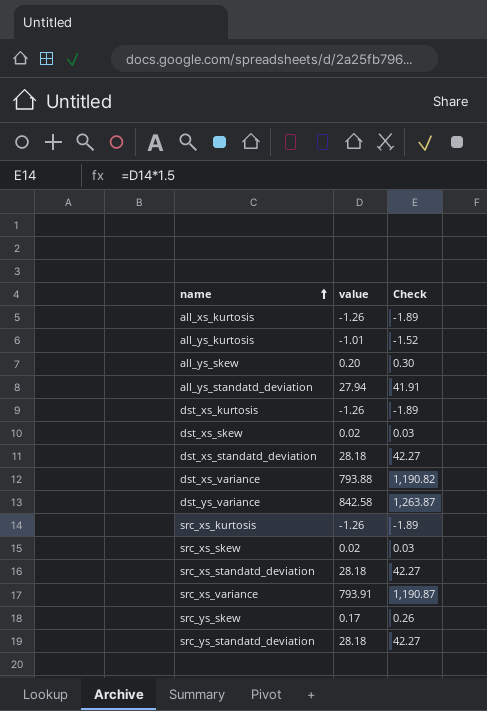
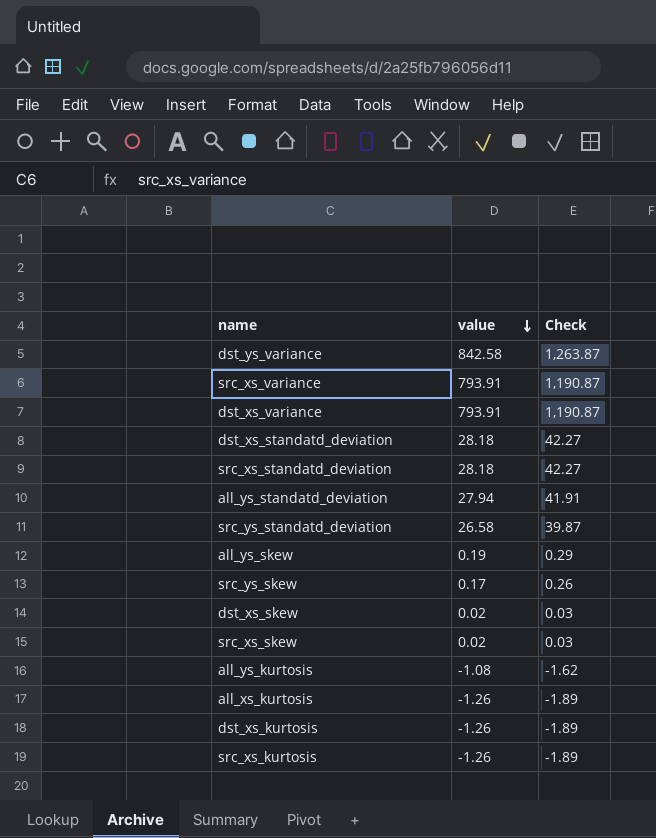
row order: name ascending -> value descending
dst_xs_variance | value: 793.88 -> 793.91
dst_xs_variance | Check: 1,190.82 -> 1,190.87
src_ys_standatd_deviation | value: 28.18 -> 26.58
src_ys_standatd_deviation | Check: 42.27 -> 39.87
all_ys_skew | value: 0.20 -> 0.19
all_ys_skew | Check: 0.30 -> 0.29
all_ys_kurtosis | value: -1.01 -> -1.08
all_ys_kurtosis | Check: -1.52 -> -1.62

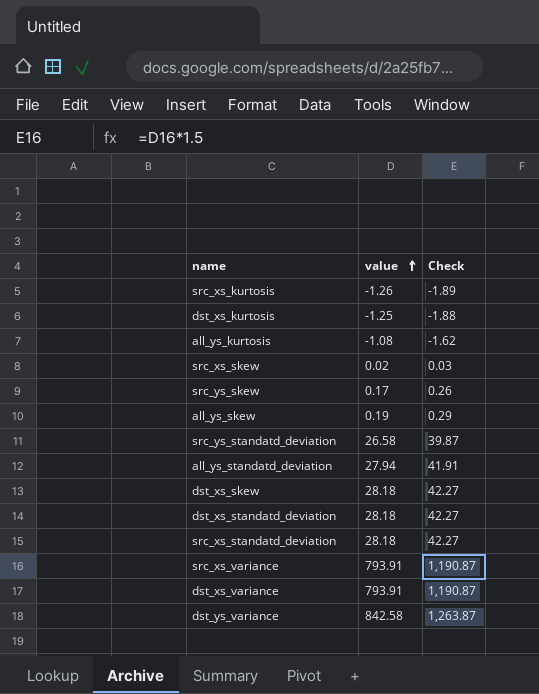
row order: value descending -> value ascending
row all_xs_kurtosis: -1.26 | -1.89 -> none
dst_xs_kurtosis | value: -1.26 -> -1.25
dst_xs_kurtosis | Check: -1.89 -> -1.88
dst_xs_skew | value: 0.02 -> 28.18
dst_xs_skew | Check: 0.03 -> 42.27

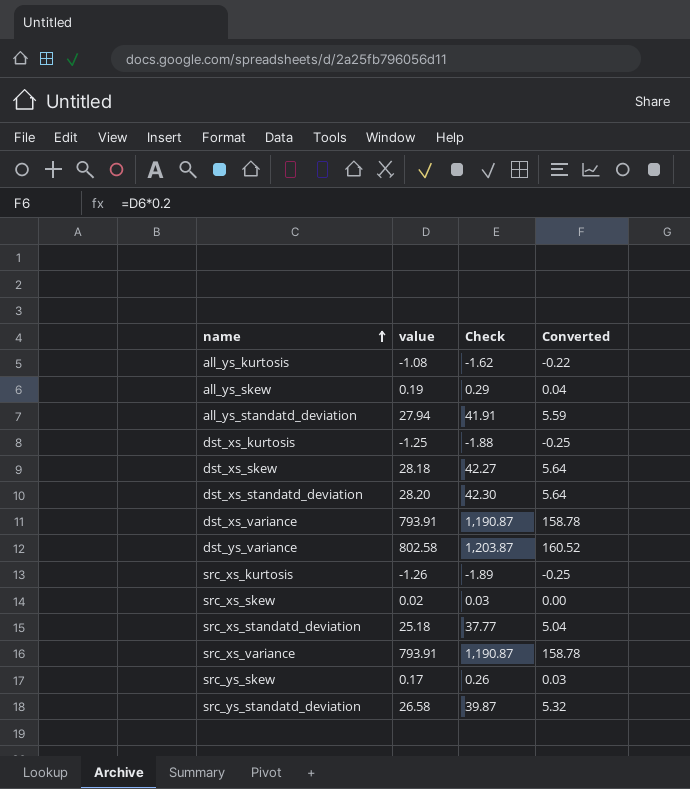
row order: value ascending -> name ascending
column Converted | formula: none -> [value] * 0.2
dst_xs_standatd_deviation | value: 28.18 -> 28.20
dst_xs_standatd_deviation | Check: 42.27 -> 42.30
dst_ys_variance | value: 842.58 -> 802.58
dst_ys_variance | Check: 1,263.87 -> 1,203.87
src_xs_standatd_deviation | value: 28.18 -> 25.18
src_xs_standatd_deviation | Check: 42.27 -> 37.77

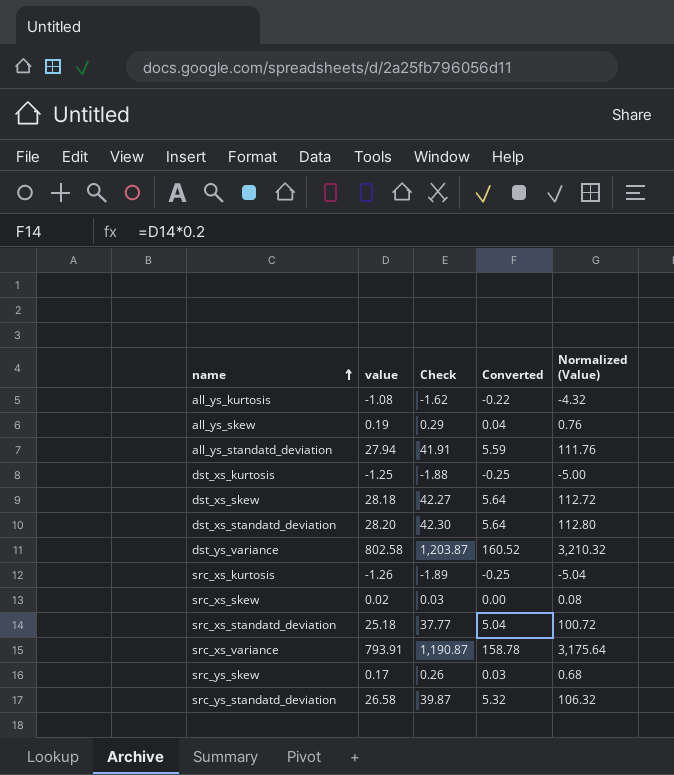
column Normalized (Value) | formula: none -> [value] * 4
row dst_xs_variance: 793.91 | 1,190.87 | 158.78 -> none

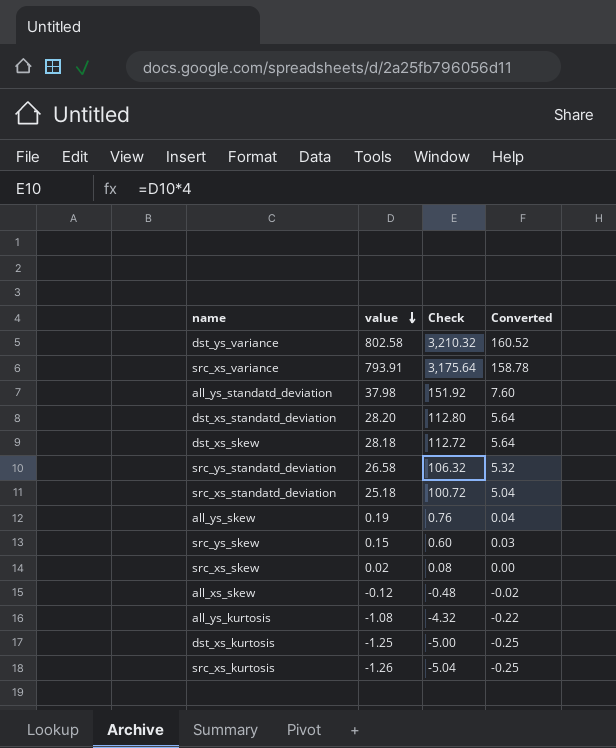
row order: name ascending -> value descending
column Normalized (Value) | formula: [value] * 4 -> none
column Check | formula: [value] * 1.5 -> [value] * 4
all_ys_standatd_deviation | value: 27.94 -> 37.98
all_ys_standatd_deviation | Converted: 5.59 -> 7.60
src_ys_skew | value: 0.17 -> 0.15
row all_xs_skew: none -> -0.12 | -0.48 | -0.02

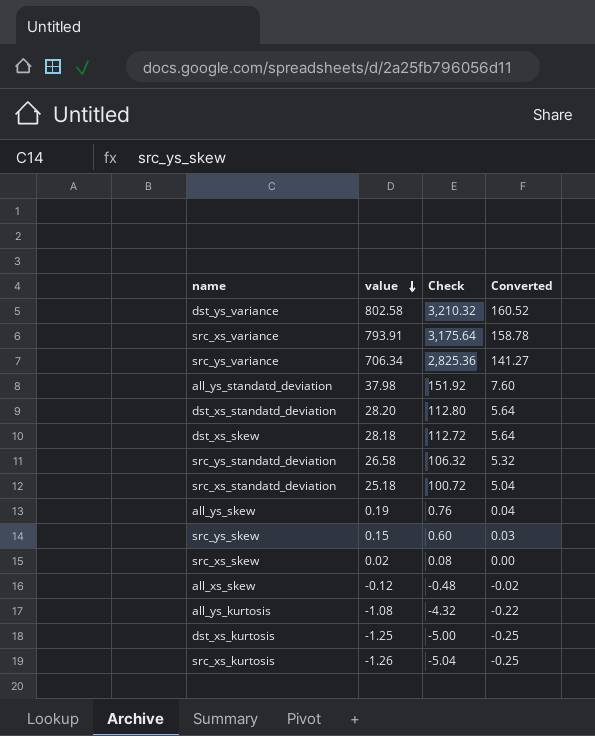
row src_ys_variance: none -> 706.34 | 2,825.36 | 141.27

